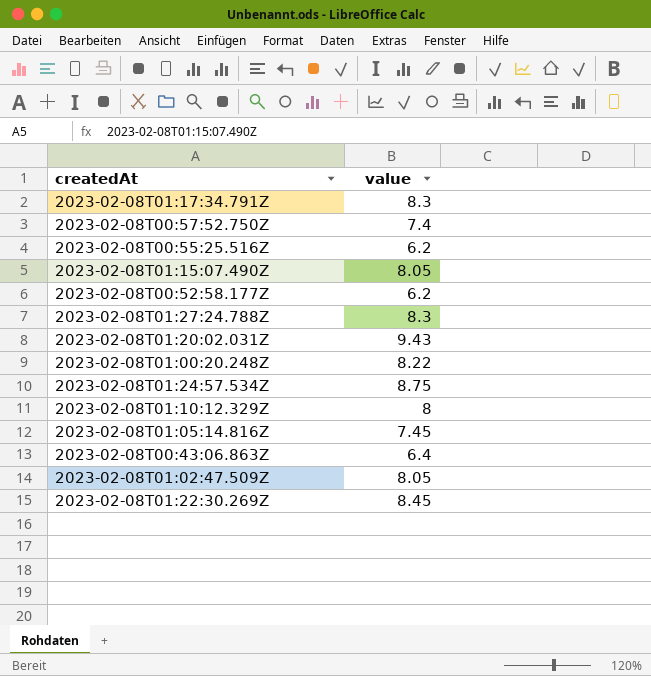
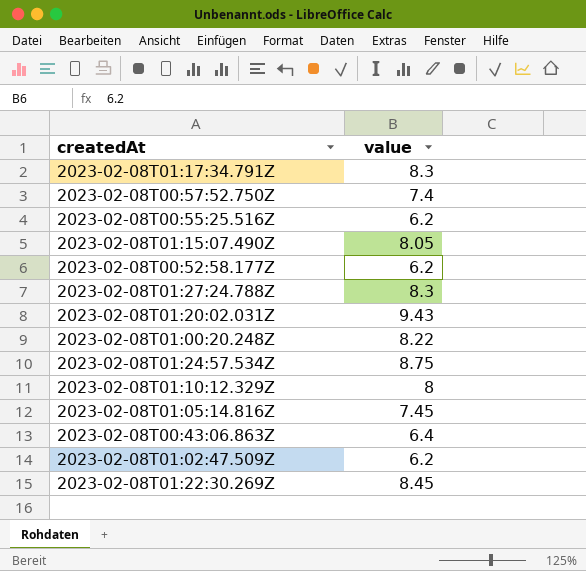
2023-02-08T01:02:47.509Z | value: 8.05 -> 6.2

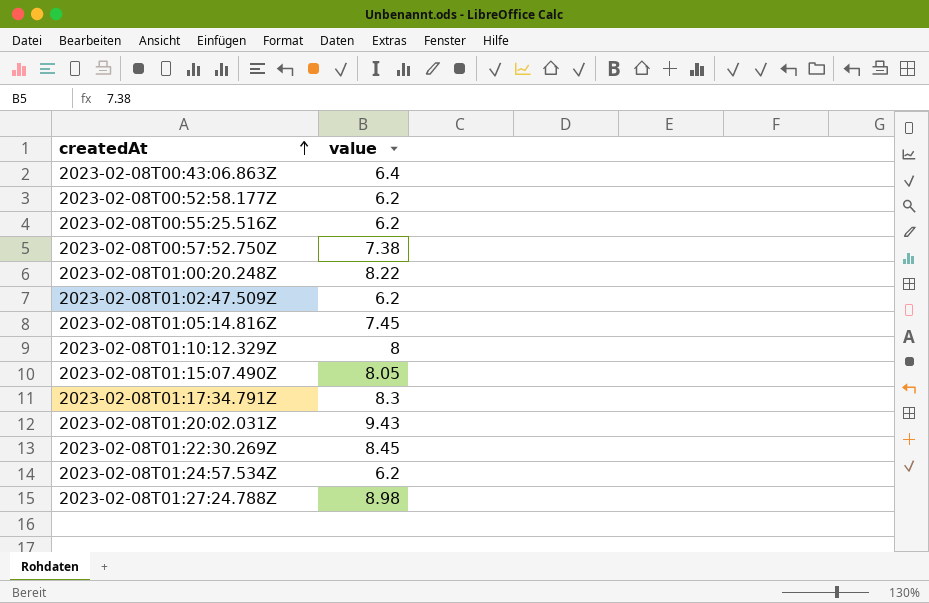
row order: none -> createdAt ascending
2023-02-08T00:57:52.750Z | value: 7.4 -> 7.38
2023-02-08T01:24:57.534Z | value: 8.75 -> 6.2
2023-02-08T01:27:24.788Z | value: 8.3 -> 8.98

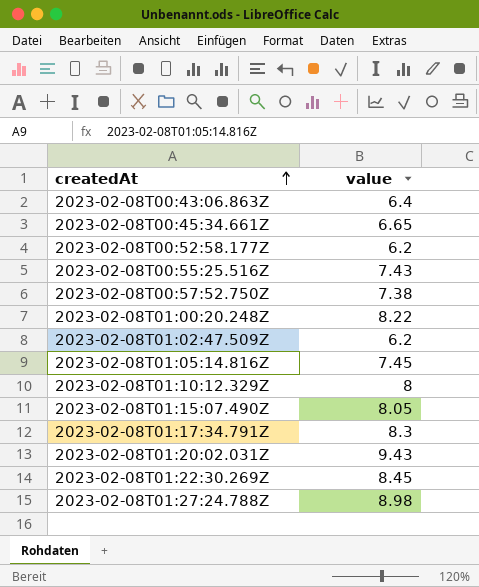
row 2023-02-08T01:24:57.534Z: 6.2 -> none
row 2023-02-08T00:45:34.661Z: none -> 6.65
2023-02-08T00:55:25.516Z | value: 6.2 -> 7.43

